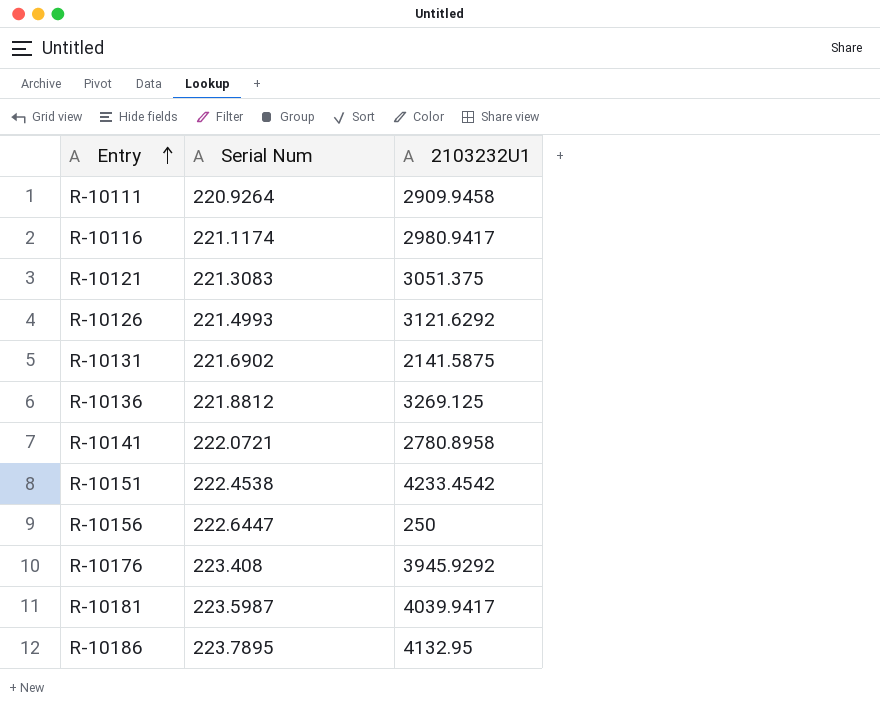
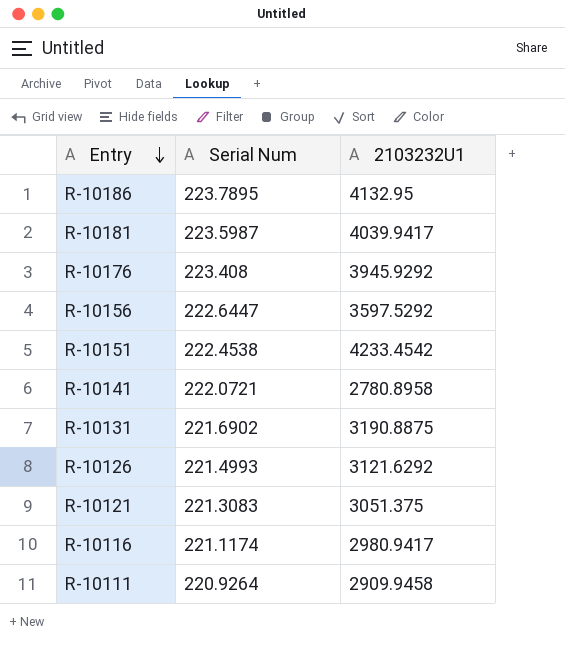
row order: Entry ascending -> Entry descending
row R-10136: 221.8812 | 3269.125 -> none
R-10156 | 2103232U1: 250 -> 3597.5292
R-10131 | 2103232U1: 2141.5875 -> 3190.8875

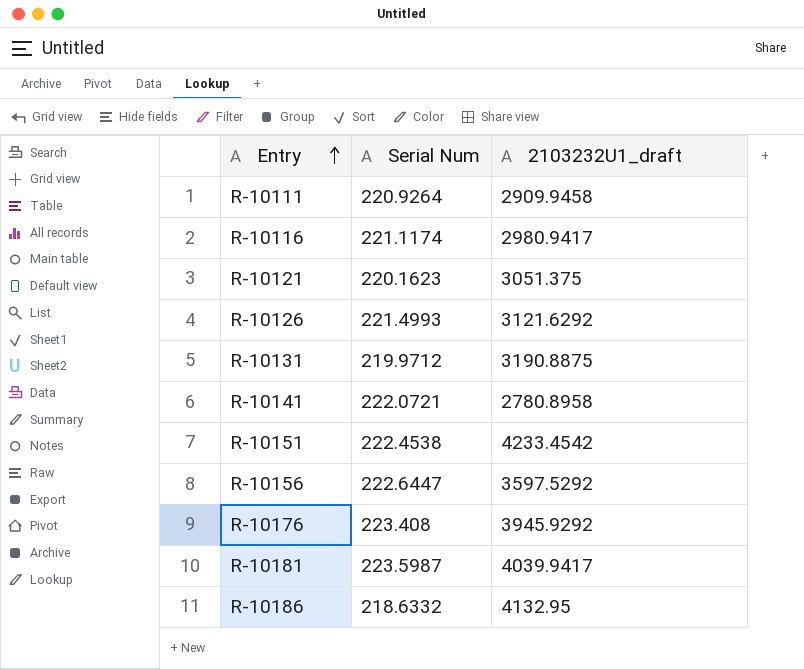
row order: Entry descending -> Entry ascending
column name: 2103232U1 -> 2103232U1_draft
R-10121 | Serial Num: 221.3083 -> 220.1623
R-10131 | Serial Num: 221.6902 -> 219.9712
R-10186 | Serial Num: 223.7895 -> 218.6332

